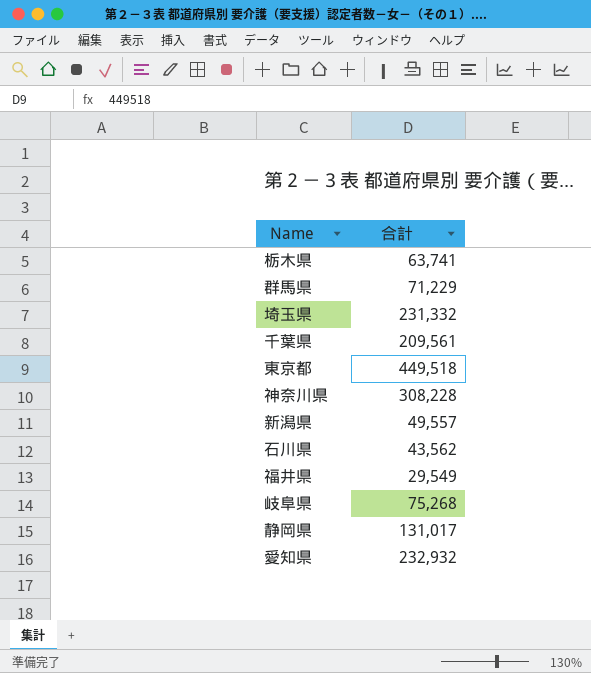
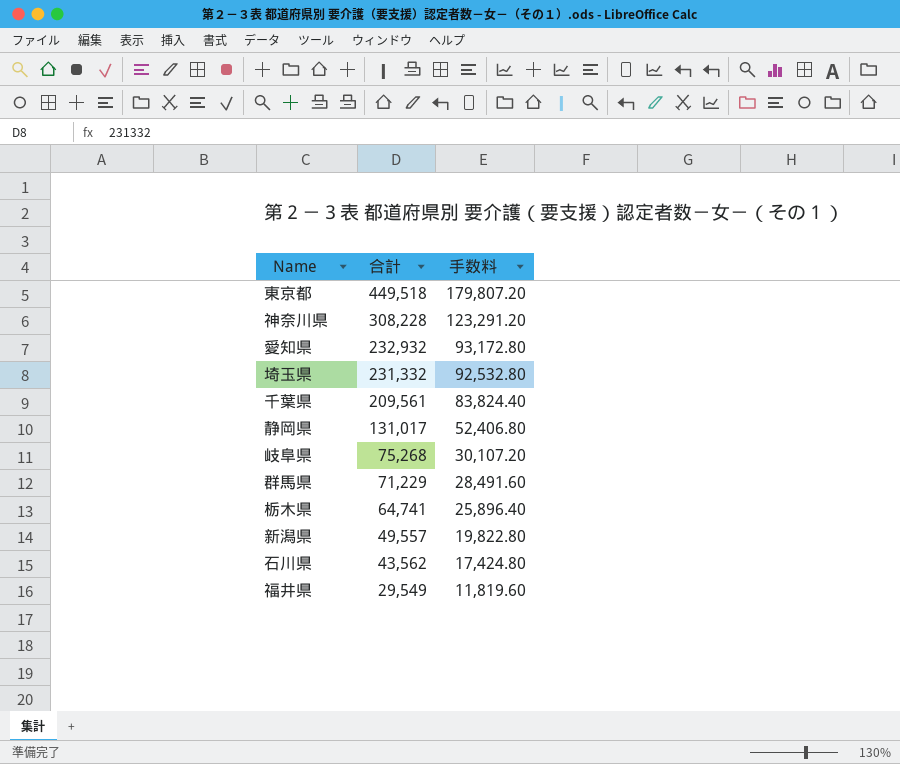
row order: none -> 合計 descending
column 手数料 | formula: none -> [合計] * 0.4
栃木県 | 合計: 63,741 -> 64,741

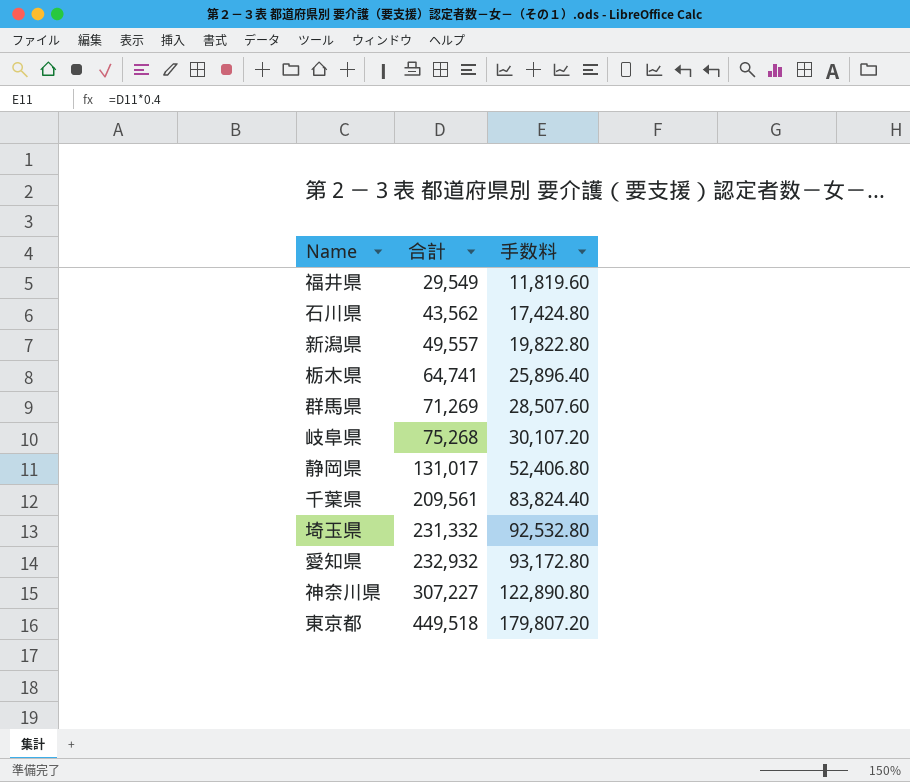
row order: 合計 descending -> 合計 ascending
群馬県 | 合計: 71,229 -> 71,269
群馬県 | 手数料: 28,491.60 -> 28,507.60
神奈川県 | 合計: 308,228 -> 307,227
神奈川県 | 手数料: 123,291.20 -> 122,890.80

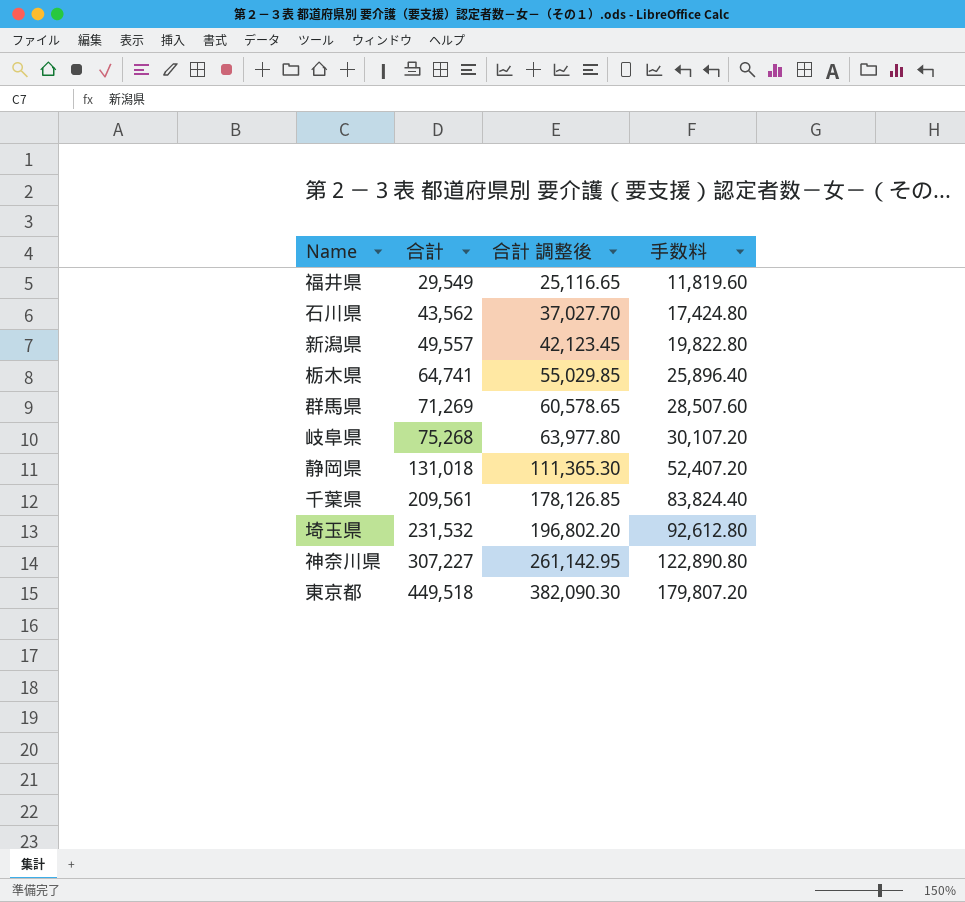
column 合計 調整後 | formula: none -> [合計] * 0.85
row 愛知県: 232,932 | 93,172.80 -> none
静岡県 | 合計: 131,017 -> 131,018
静岡県 | 手数料: 52,406.80 -> 52,407.20
埼玉県 | 合計: 231,332 -> 231,532
埼玉県 | 手数料: 92,532.80 -> 92,612.80

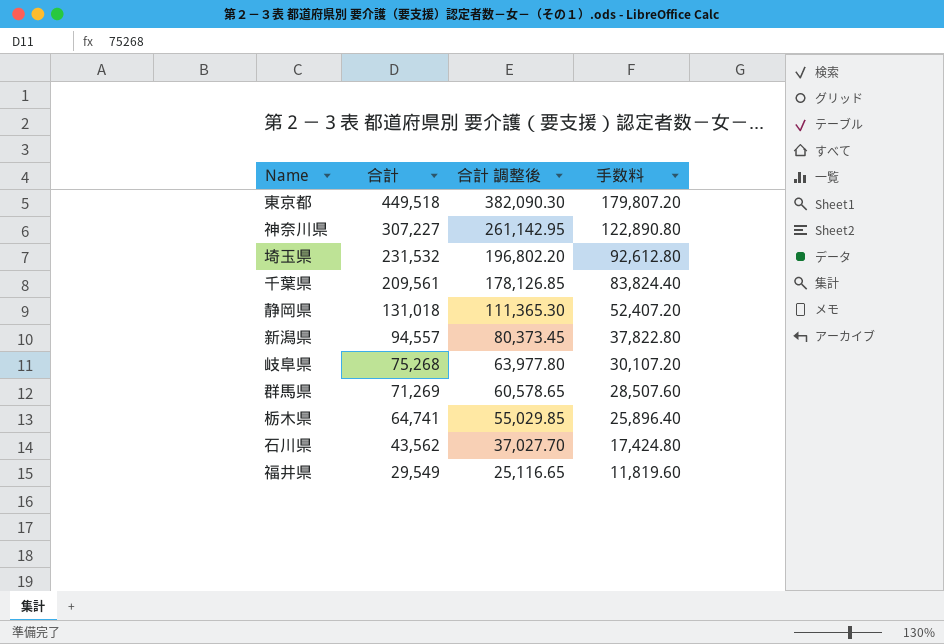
row order: 合計 ascending -> 合計 descending
新潟県 | 合計: 49,557 -> 94,557
新潟県 | 合計 調整後: 42,123.45 -> 80,373.45
新潟県 | 手数料: 19,822.80 -> 37,822.80

